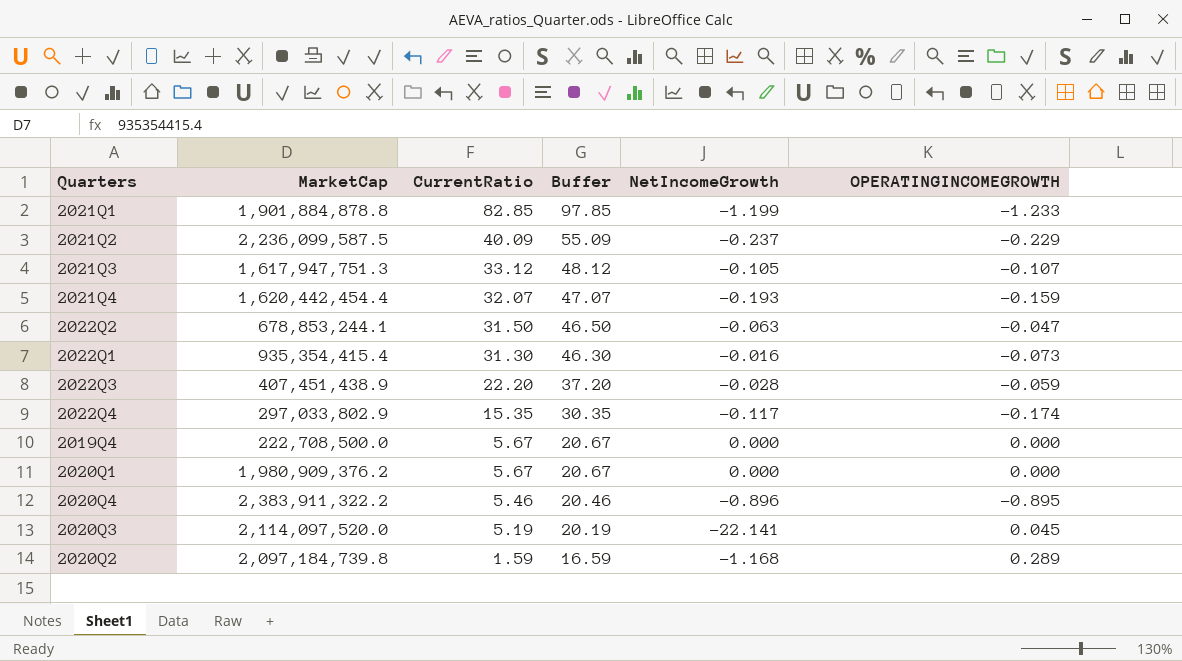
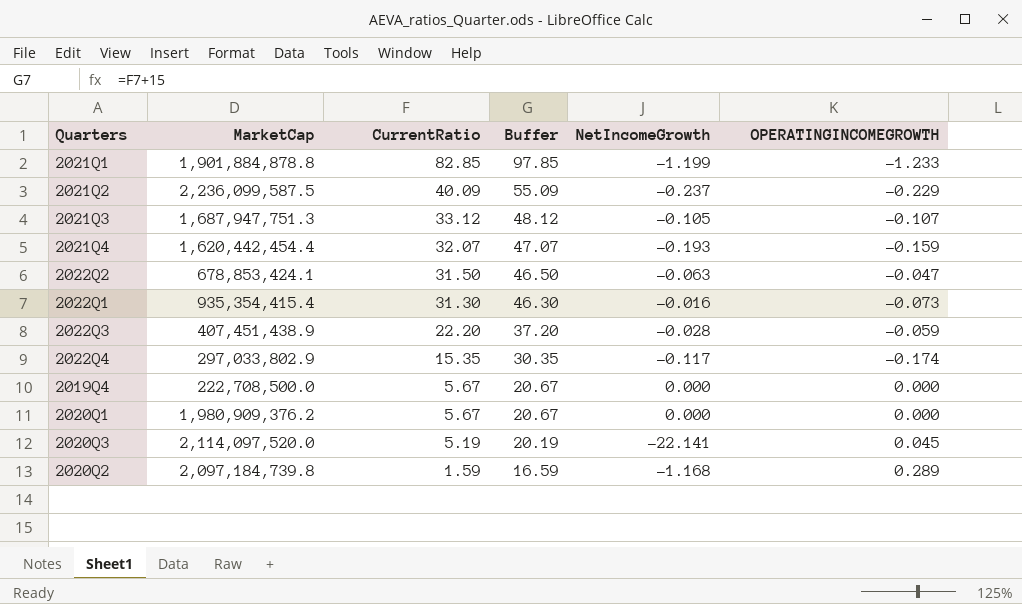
row 2020Q4: 2,383,911,322.2 | 5.46 | 20.46 | -0.896 | -0.895 -> none
2021Q3 | MarketCap: 1,617,947,751.3 -> 1,687,947,751.3
2022Q2 | MarketCap: 678,853,244.1 -> 678,853,424.1

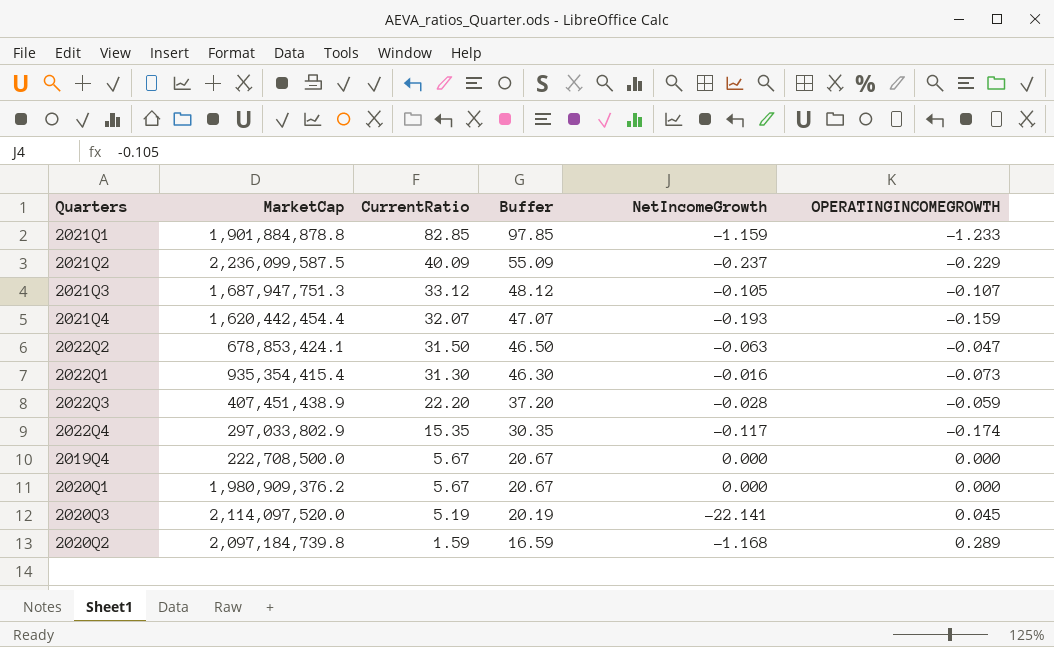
2021Q1 | NetIncomeGrowth: -1.199 -> -1.159

